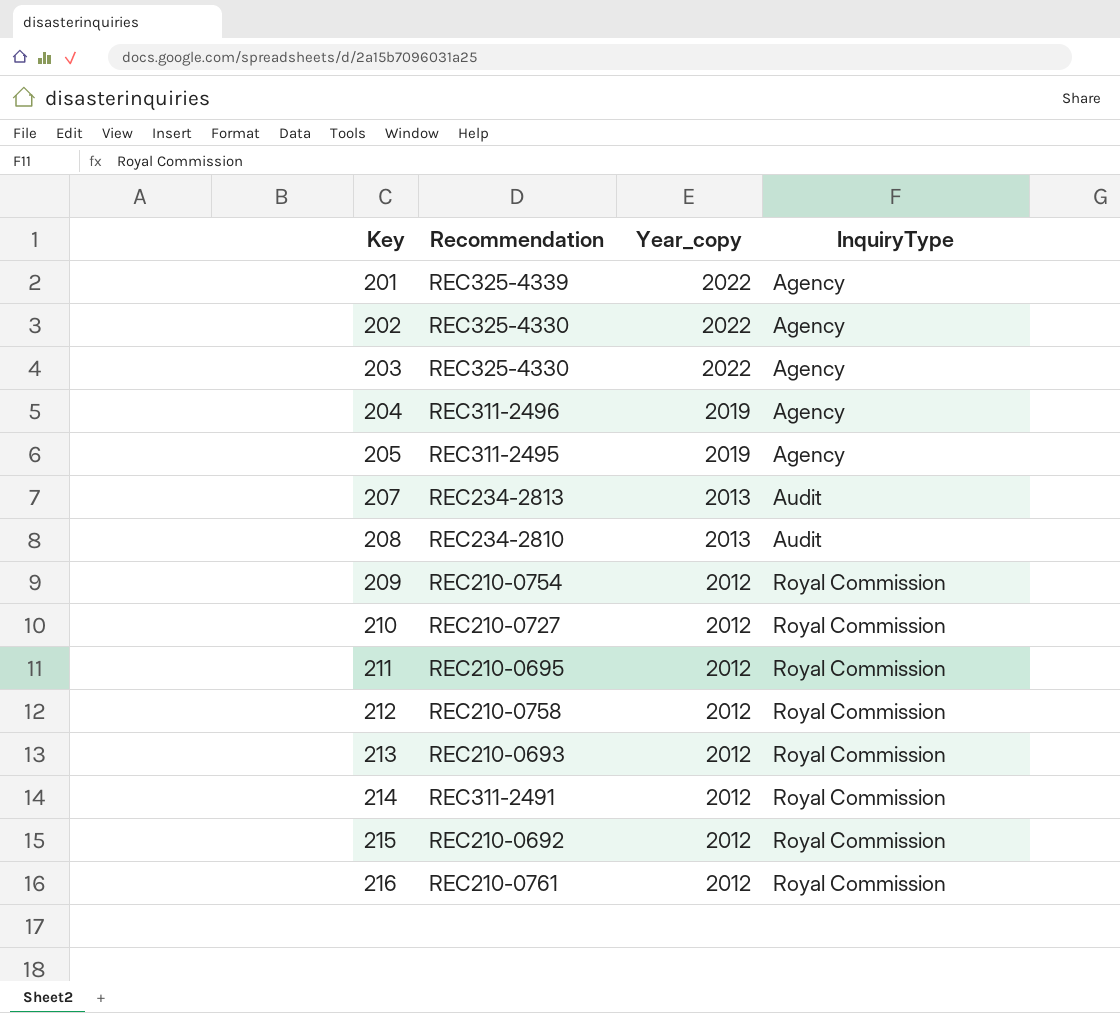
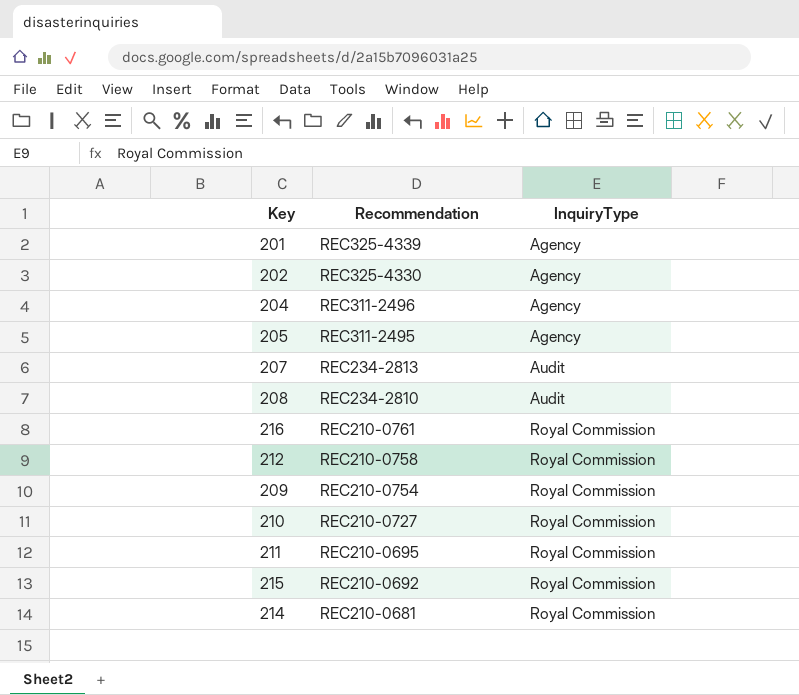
row order: Key ascending -> Recommendation descending
column Year_copy | position: 3 -> none
row 203: REC325-4330 | 2022 | Agency -> none
row 213: REC210-0693 | 2012 | Royal Commission -> none
214 | Recommendation: REC311-2491 -> REC210-0681

